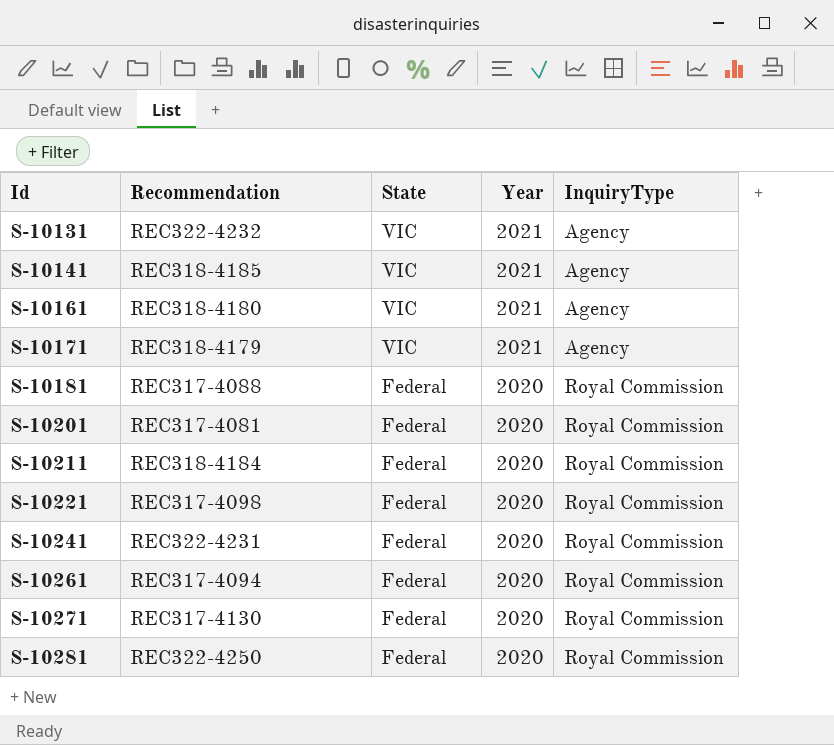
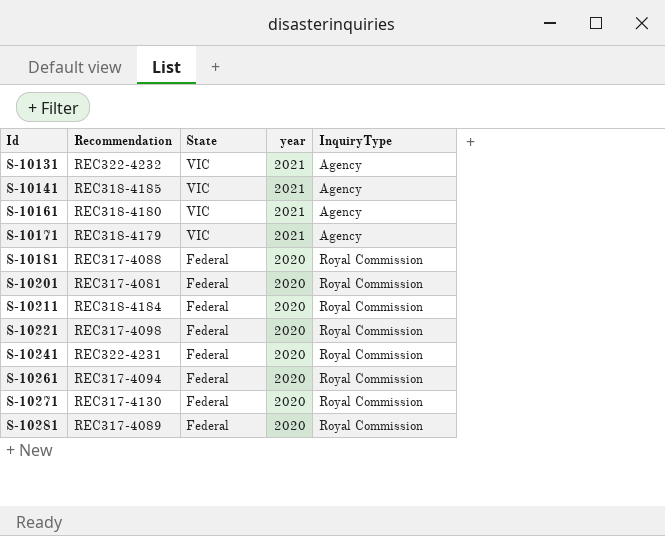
column name: Year -> year
S-10281 | Recommendation: REC322-4250 -> REC317-4089

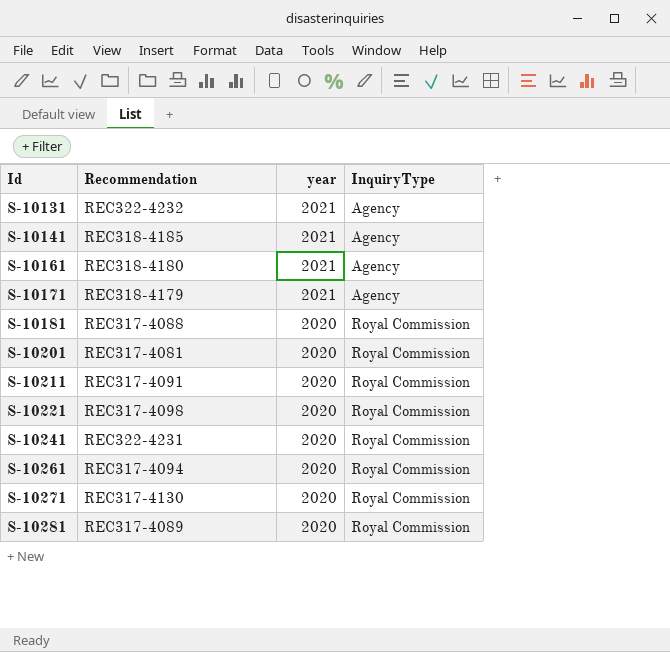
column State | position: 3 -> none
S-10211 | Recommendation: REC318-4184 -> REC317-4091

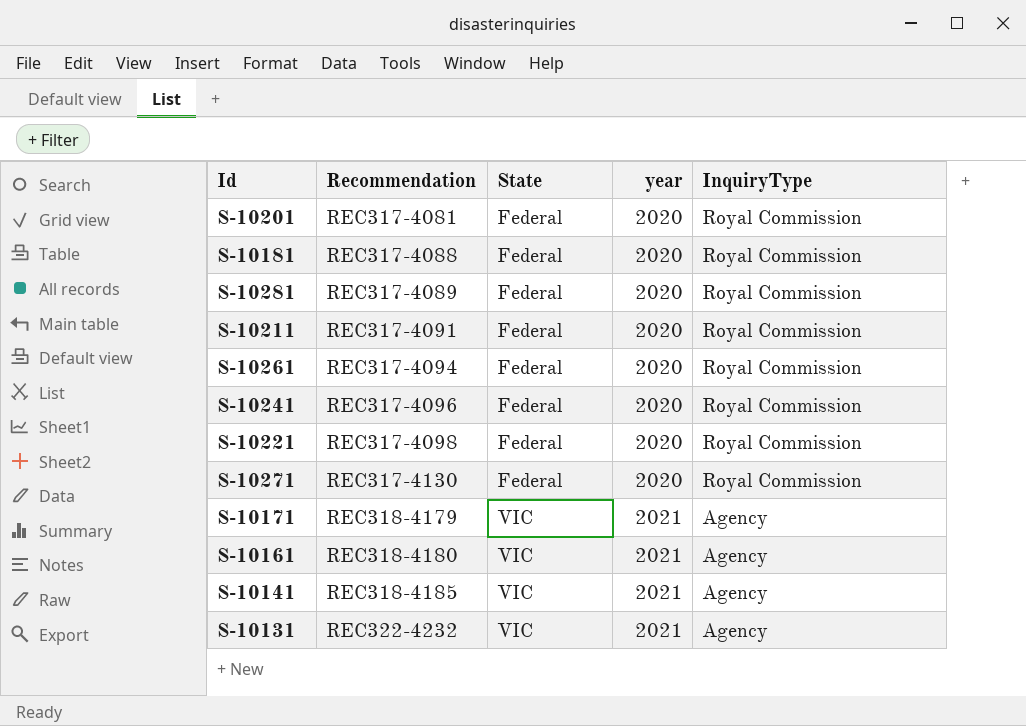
row order: Id ascending -> Recommendation ascending
column State | position: none -> 3
S-10241 | Recommendation: REC322-4231 -> REC317-4096

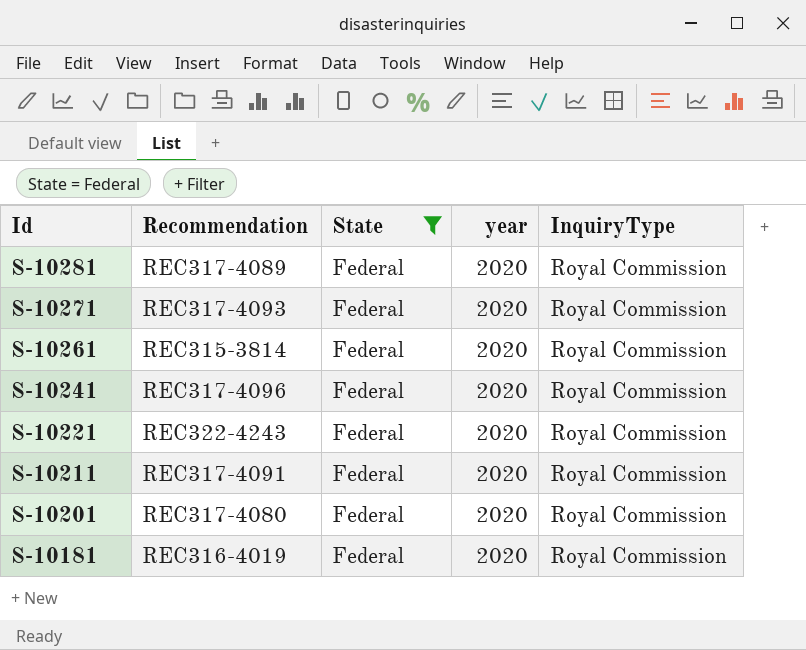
filter: none -> State = Federal
row order: Recommendation ascending -> Id descending
S-10271 | Recommendation: REC317-4130 -> REC317-4093
S-10261 | Recommendation: REC317-4094 -> REC315-3814
S-10221 | Recommendation: REC317-4098 -> REC322-4243
S-10201 | Recommendation: REC317-4081 -> REC317-4080
S-10181 | Recommendation: REC317-4088 -> REC316-4019

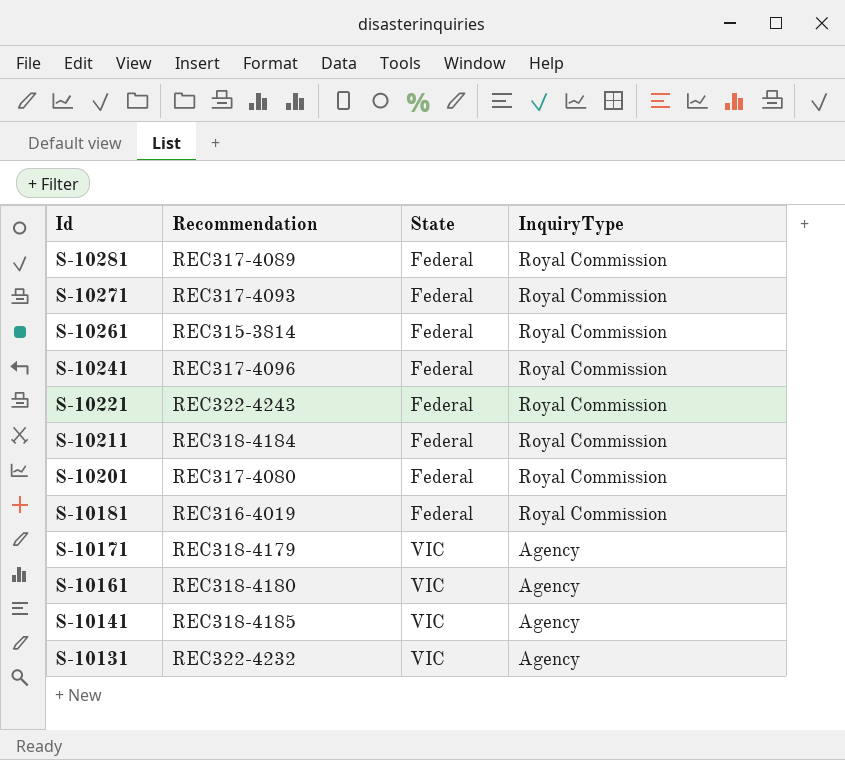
filter: State = Federal -> none
column year | position: 4 -> none
S-10211 | Recommendation: REC317-4091 -> REC318-4184

